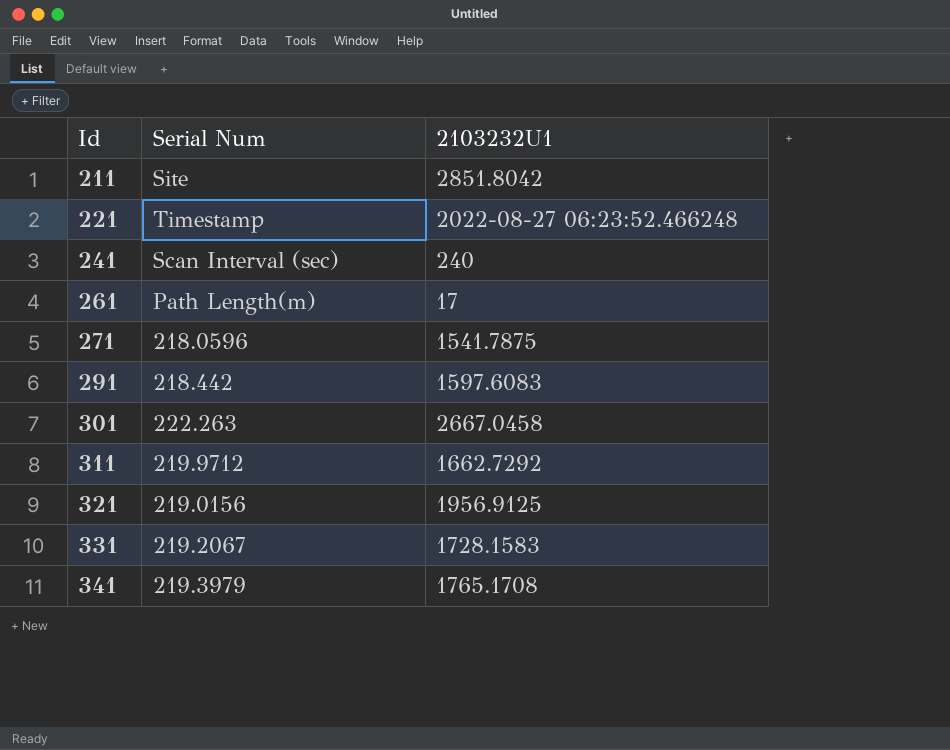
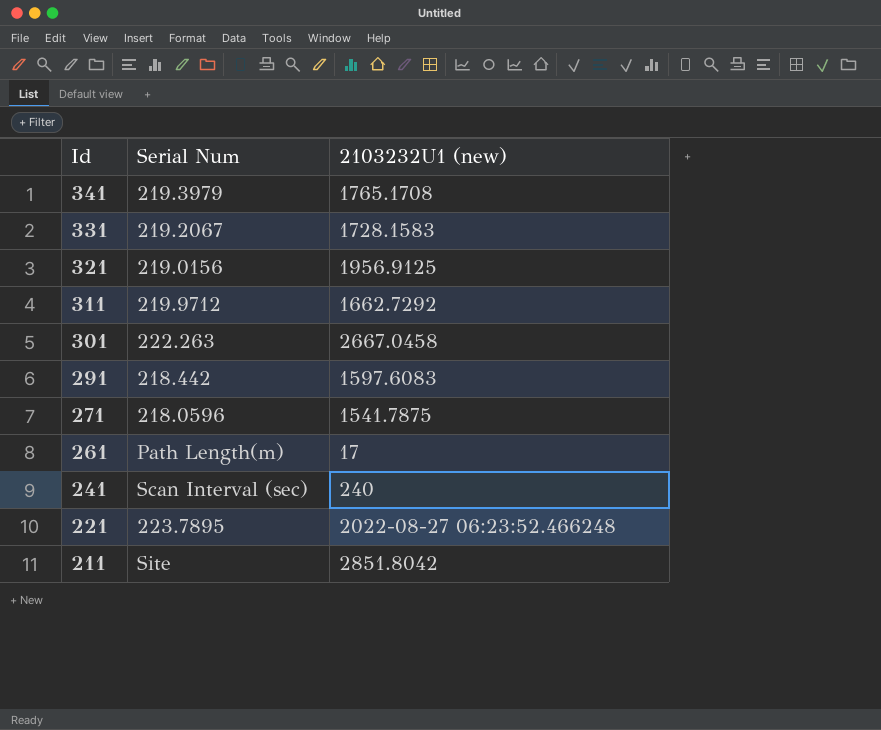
row order: Id ascending -> Id descending
column name: 2103232U1 -> 2103232U1 (new)
221 | Serial Num: Timestamp -> 223.7895

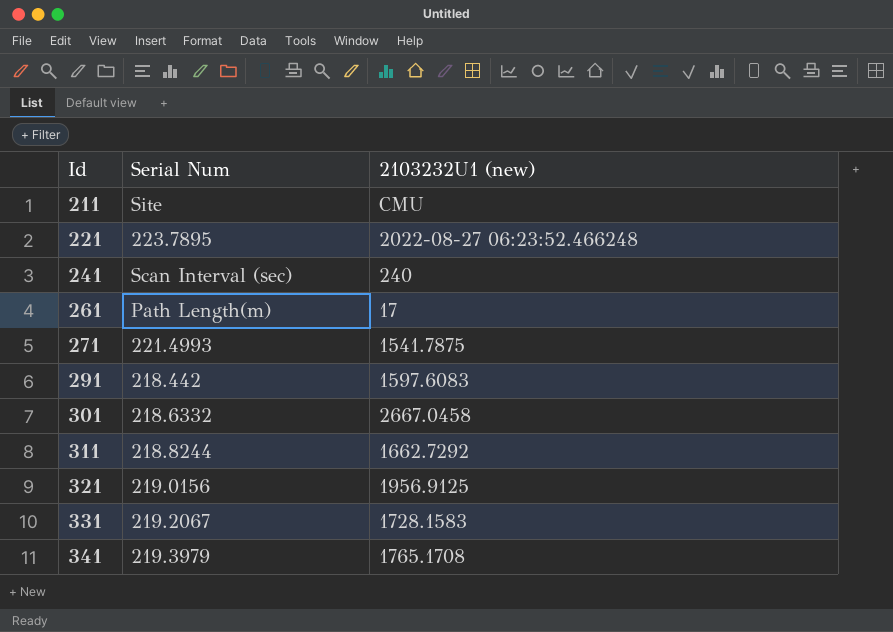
row order: Id descending -> Id ascending
211 | 2103232U1 (new): 2851.8042 -> CMU
271 | Serial Num: 218.0596 -> 221.4993
301 | Serial Num: 222.263 -> 218.6332
311 | Serial Num: 219.9712 -> 218.8244

